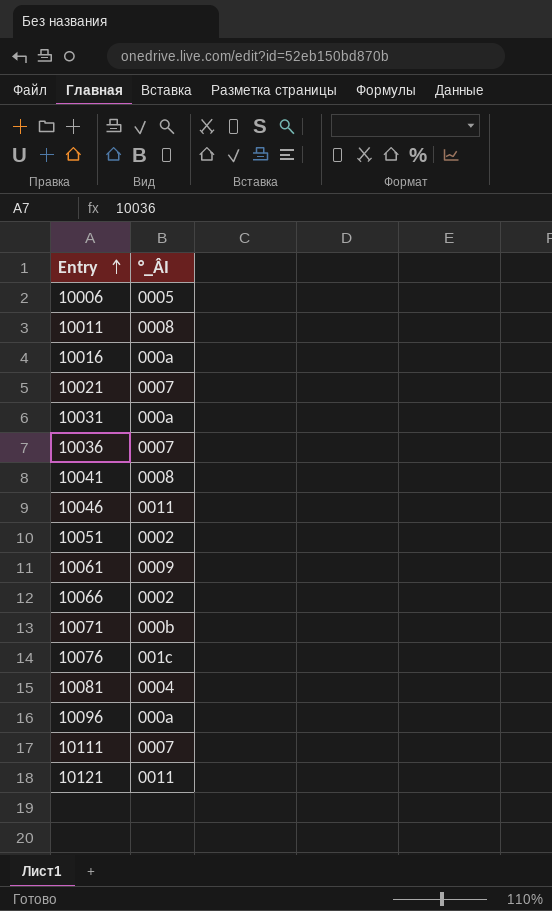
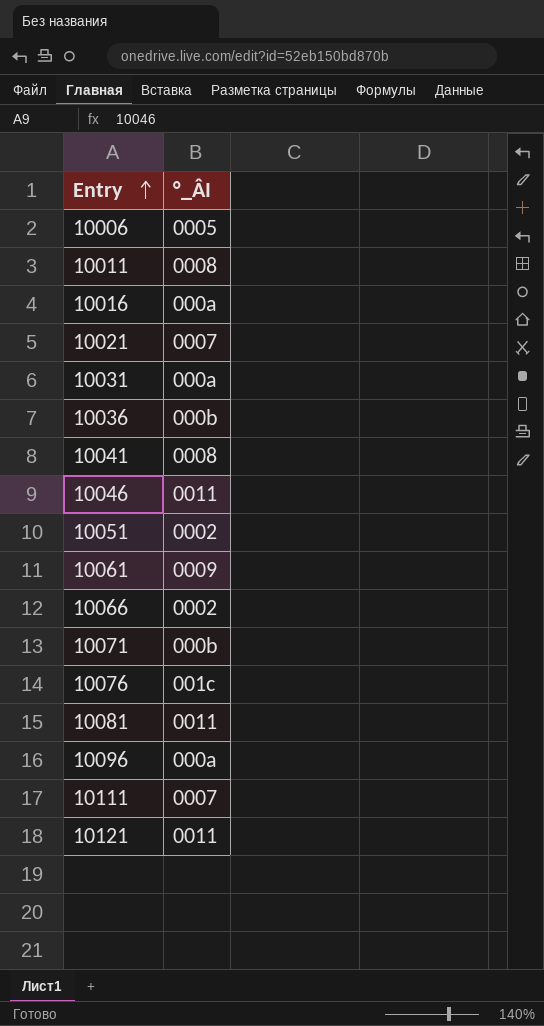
10036 | °_ÂI: 0007 -> 000b
10081 | °_ÂI: 0004 -> 0011

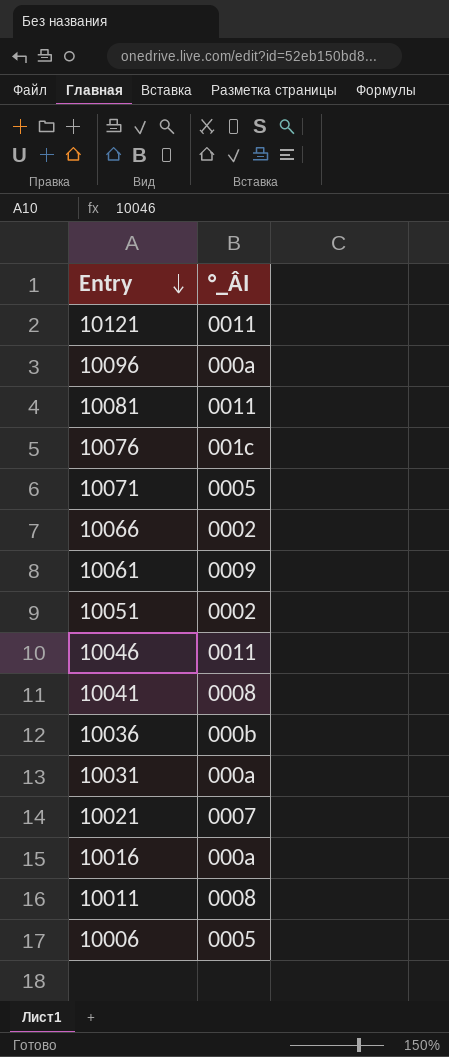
row order: Entry ascending -> Entry descending
row 10111: 0007 -> none
10071 | °_ÂI: 000b -> 0005

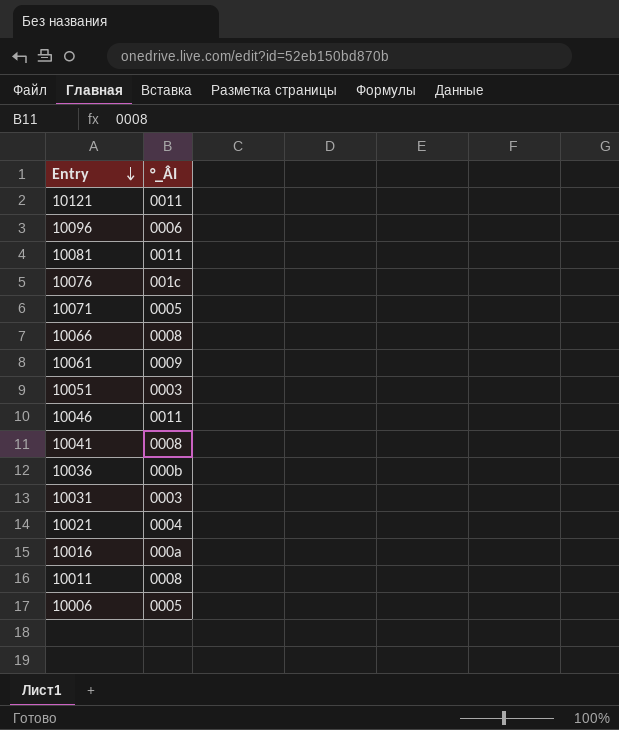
10096 | °_ÂI: 000a -> 0006
10066 | °_ÂI: 0002 -> 0008
10051 | °_ÂI: 0002 -> 0003
10031 | °_ÂI: 000a -> 0003
10021 | °_ÂI: 0007 -> 0004

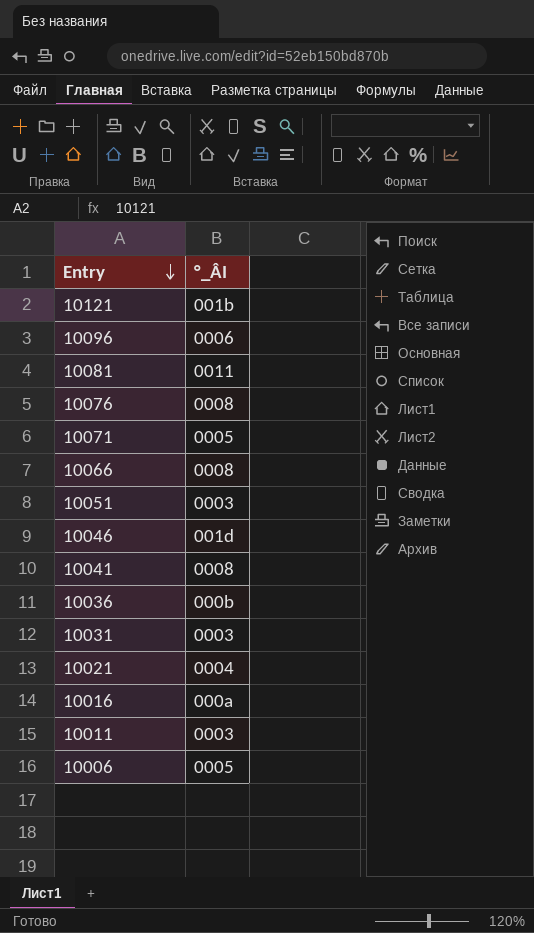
row 10061: 0009 -> none
10121 | °_ÂI: 0011 -> 001b
10076 | °_ÂI: 001c -> 0008
10046 | °_ÂI: 0011 -> 001d
10011 | °_ÂI: 0008 -> 0003

